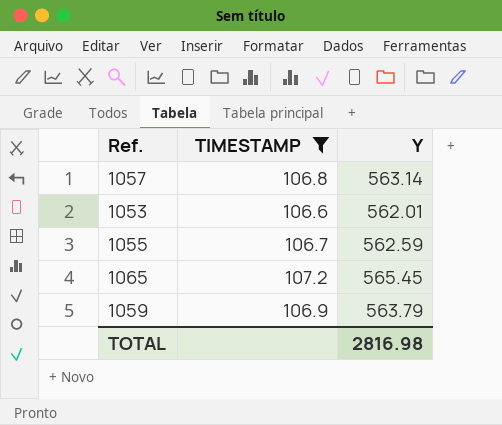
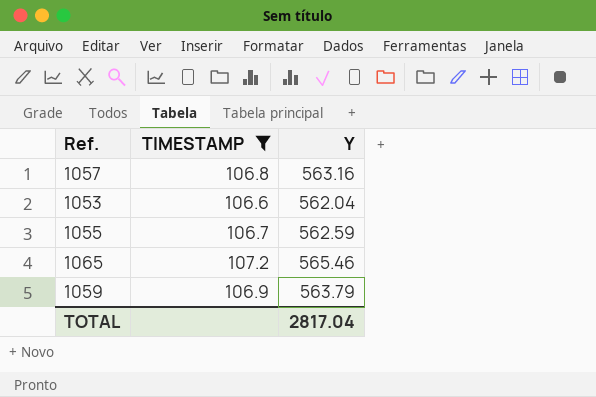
1057 | Y: 563.14 -> 563.16
1053 | Y: 562.01 -> 562.04
1065 | Y: 565.45 -> 565.46
TOTAL | Y: 2816.98 -> 2817.04

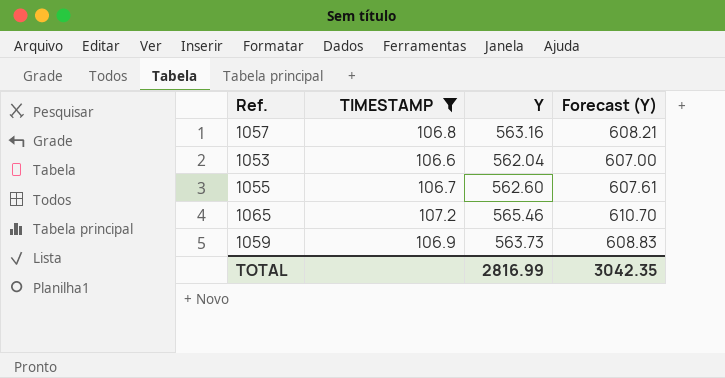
column Forecast (Y) | formula: none -> [Y] * 1.08
1055 | Y: 562.59 -> 562.60
1059 | Y: 563.79 -> 563.73
TOTAL | Y: 2817.04 -> 2816.99

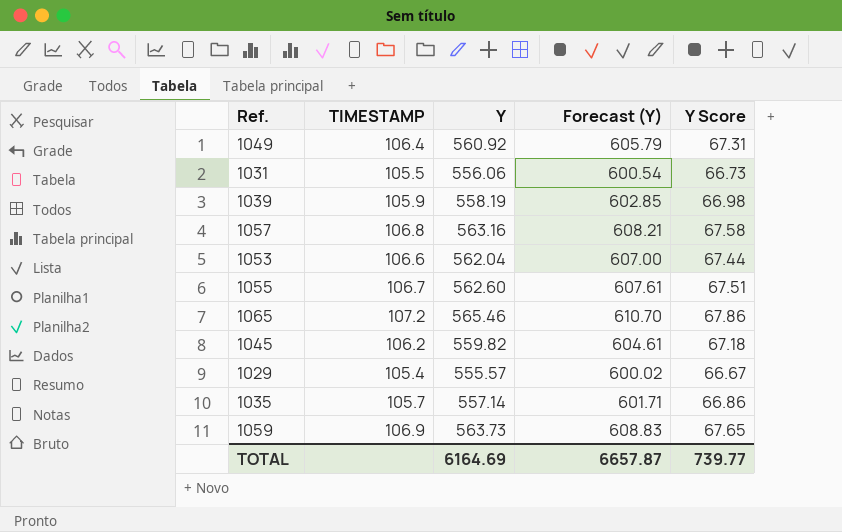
filter: TIMESTAMP >= 106.6 -> none
column Y Score | formula: none -> [Y] * 0.12
TOTAL | Y: 2816.99 -> 6164.69
TOTAL | Forecast (Y): 3042.35 -> 6657.87

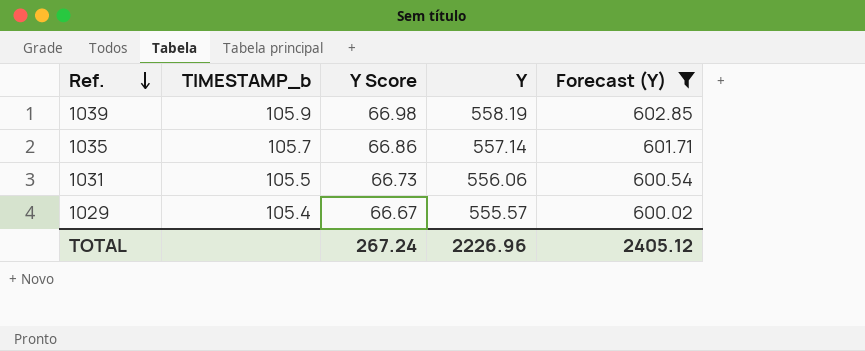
filter: none -> Forecast (Y) <= 602.85
row order: none -> Ref. descending
column name: TIMESTAMP -> TIMESTAMP_b
column Y Score | position: 5 -> 3
TOTAL | Y Score: 739.77 -> 267.24
TOTAL | Y: 6164.69 -> 2226.96
TOTAL | Forecast (Y): 6657.87 -> 2405.12

